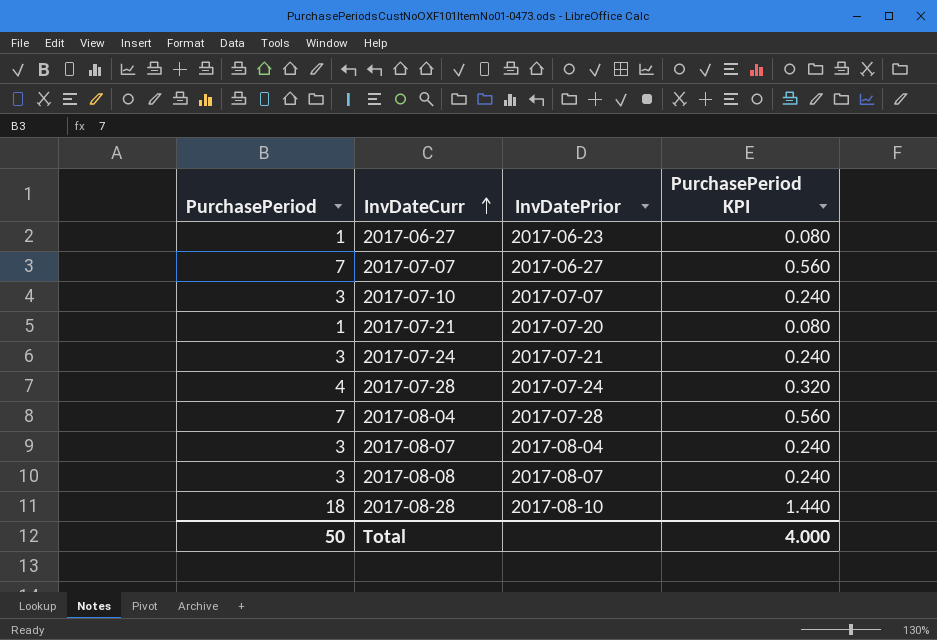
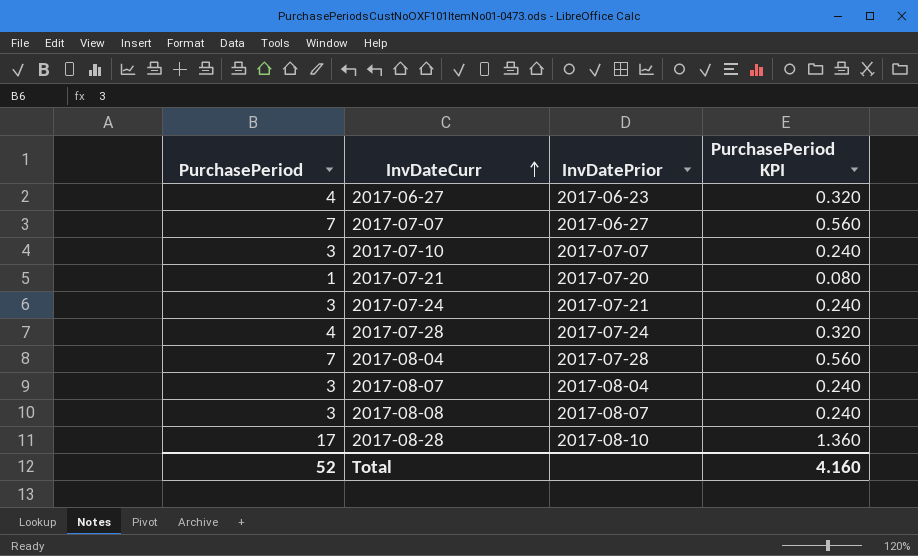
2017-06-27 | PurchasePeriod: 1 -> 4
2017-06-27 | PurchasePeriod KPI: 0.080 -> 0.320
2017-08-28 | PurchasePeriod: 18 -> 17
2017-08-28 | PurchasePeriod KPI: 1.440 -> 1.360
Total | PurchasePeriod: 50 -> 52
Total | PurchasePeriod KPI: 4.000 -> 4.160

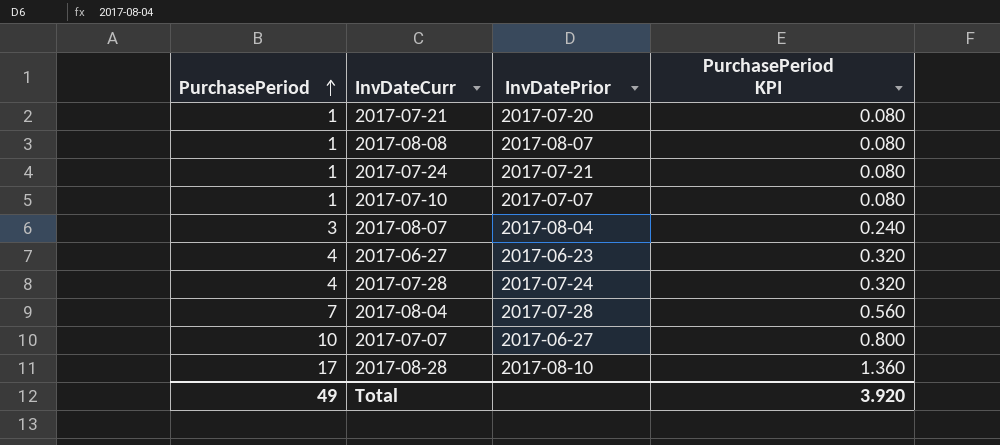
row order: InvDateCurr ascending -> PurchasePeriod ascending
2017-08-08 | PurchasePeriod: 3 -> 1
2017-08-08 | PurchasePeriod KPI: 0.240 -> 0.080
2017-07-24 | PurchasePeriod: 3 -> 1
2017-07-24 | PurchasePeriod KPI: 0.240 -> 0.080
2017-07-10 | PurchasePeriod: 3 -> 1
2017-07-10 | PurchasePeriod KPI: 0.240 -> 0.080
2017-07-07 | PurchasePeriod: 7 -> 10
2017-07-07 | PurchasePeriod KPI: 0.560 -> 0.800
Total | PurchasePeriod: 52 -> 49
Total | PurchasePeriod KPI: 4.160 -> 3.920

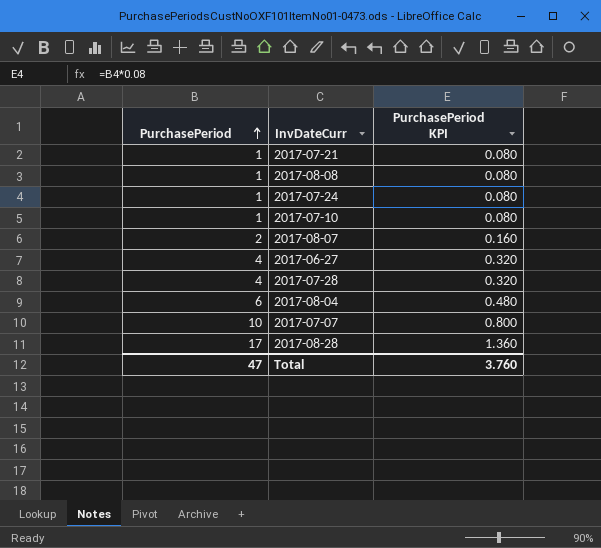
column InvDatePrior | position: 3 -> none
2017-08-07 | PurchasePeriod: 3 -> 2
2017-08-07 | PurchasePeriod KPI: 0.240 -> 0.160
2017-08-04 | PurchasePeriod: 7 -> 6
2017-08-04 | PurchasePeriod KPI: 0.560 -> 0.480
Total | PurchasePeriod: 49 -> 47
Total | PurchasePeriod KPI: 3.920 -> 3.760

